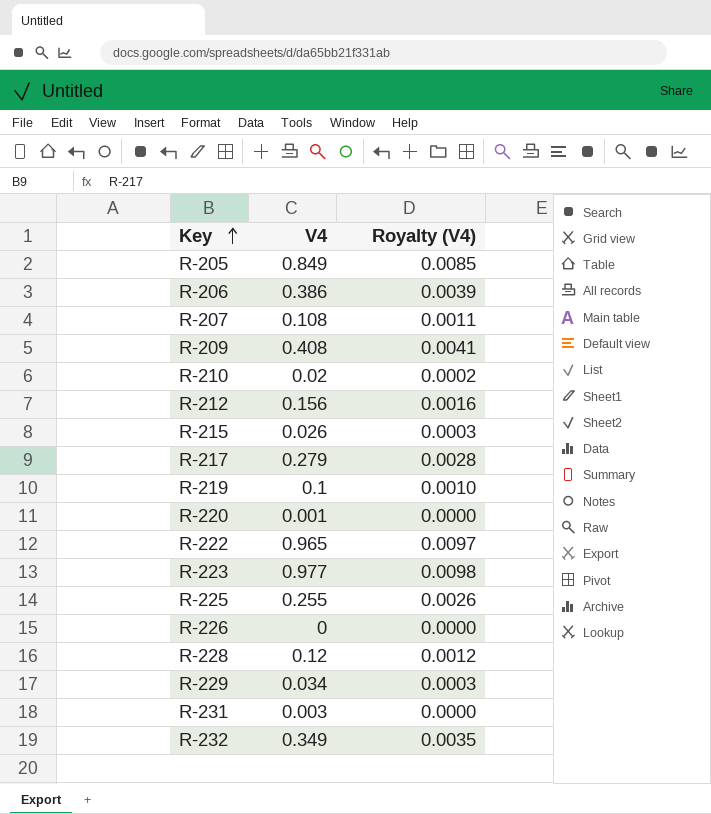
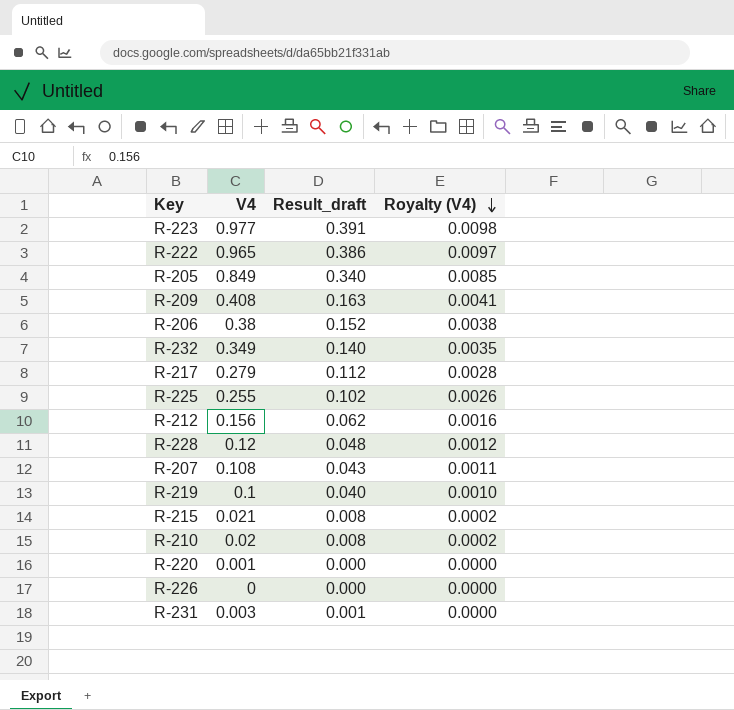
row order: Key ascending -> Royalty (V4) descending
column Result_draft | formula: none -> [V4] * 0.4
row R-229: 0.034 | 0.0003 -> none
R-206 | V4: 0.386 -> 0.38
R-206 | Royalty (V4): 0.0039 -> 0.0038
R-215 | V4: 0.026 -> 0.021
R-215 | Royalty (V4): 0.0003 -> 0.0002

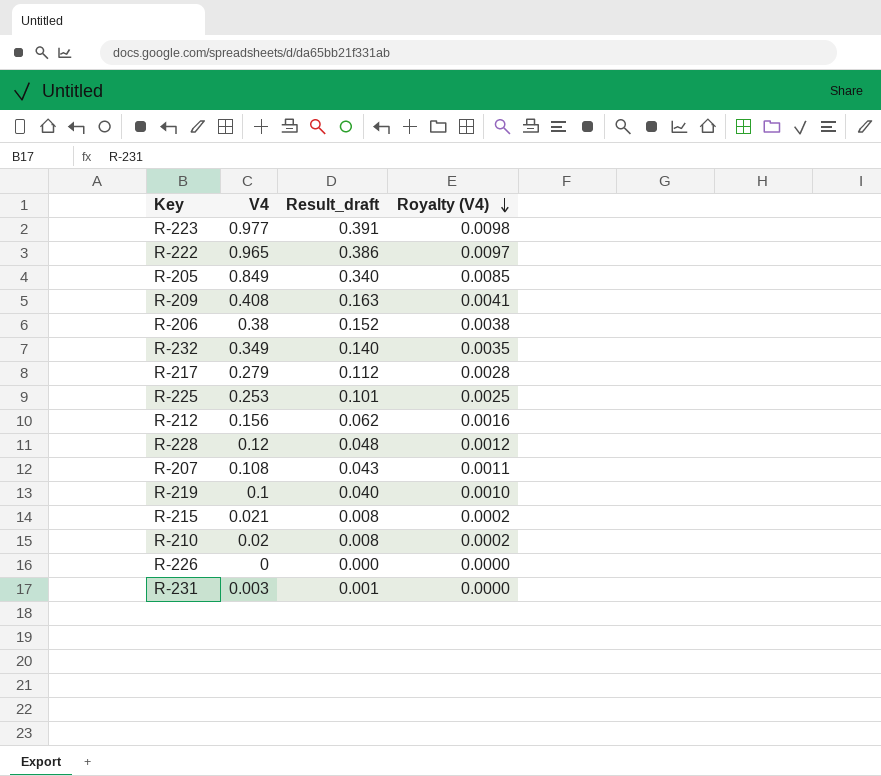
row R-220: 0.001 | 0.000 | 0.0000 -> none
R-225 | V4: 0.255 -> 0.253
R-225 | Result_draft: 0.102 -> 0.101
R-225 | Royalty (V4): 0.0026 -> 0.0025

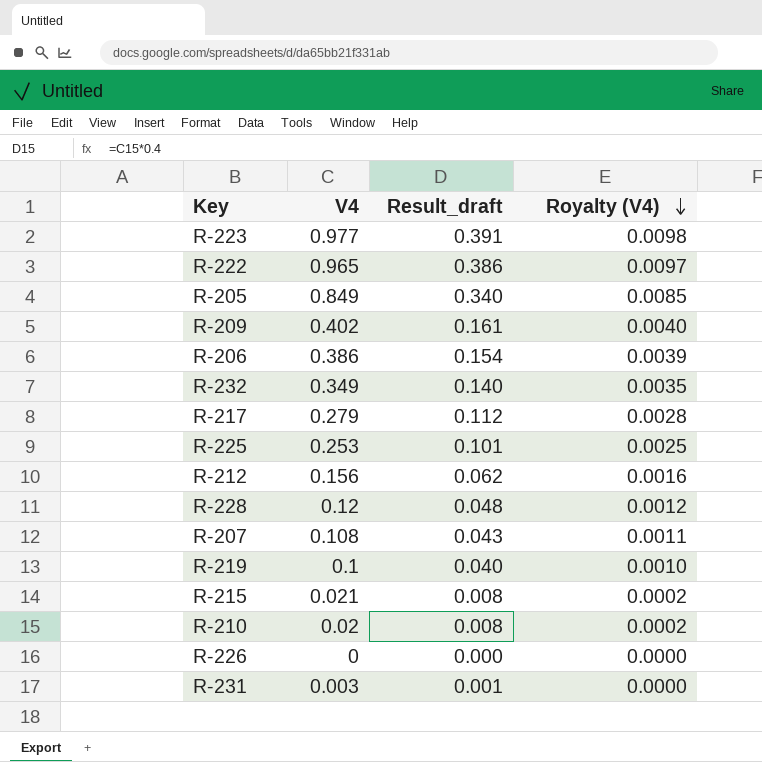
R-209 | V4: 0.408 -> 0.402
R-209 | Result_draft: 0.163 -> 0.161
R-209 | Royalty (V4): 0.0041 -> 0.0040
R-206 | V4: 0.38 -> 0.386
R-206 | Result_draft: 0.152 -> 0.154
R-206 | Royalty (V4): 0.0038 -> 0.0039

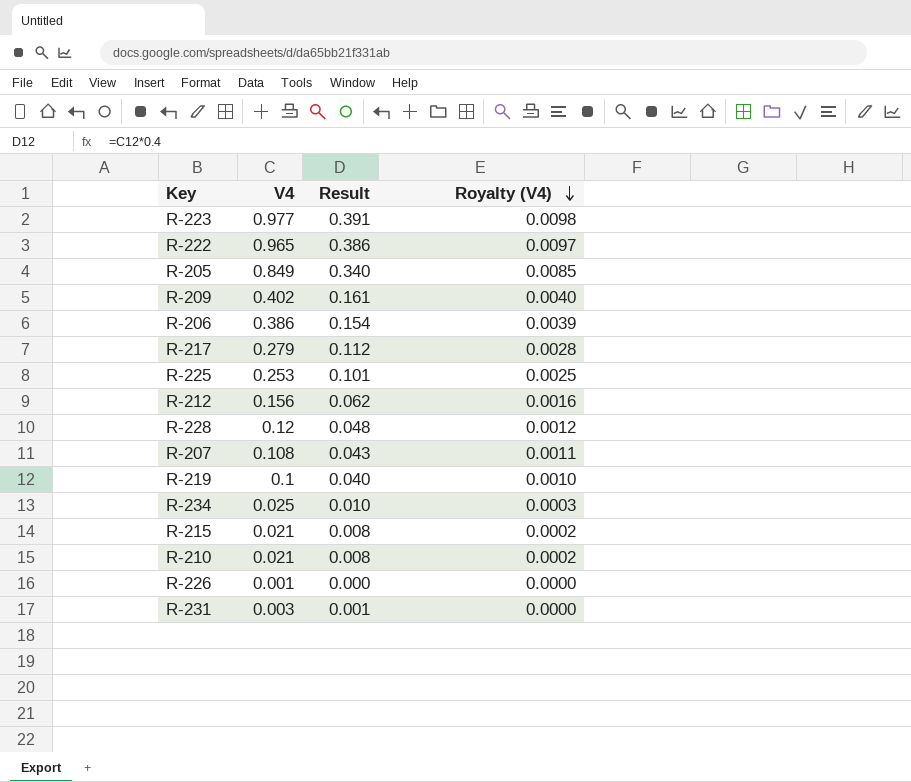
column name: Result_draft -> Result
row R-232: 0.349 | 0.140 | 0.0035 -> none
row R-234: none -> 0.025 | 0.010 | 0.0003
R-210 | V4: 0.02 -> 0.021
R-226 | V4: 0 -> 0.001

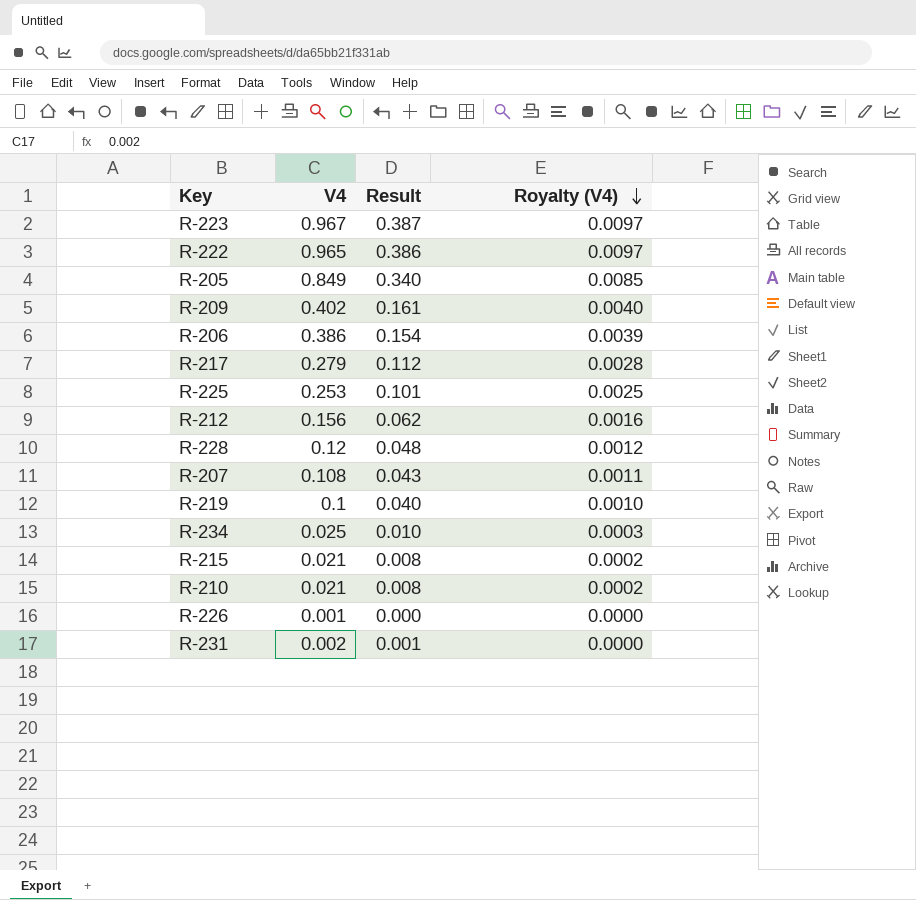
R-223 | V4: 0.977 -> 0.967
R-223 | Result: 0.391 -> 0.387
R-223 | Royalty (V4): 0.0098 -> 0.0097
R-231 | V4: 0.003 -> 0.002

